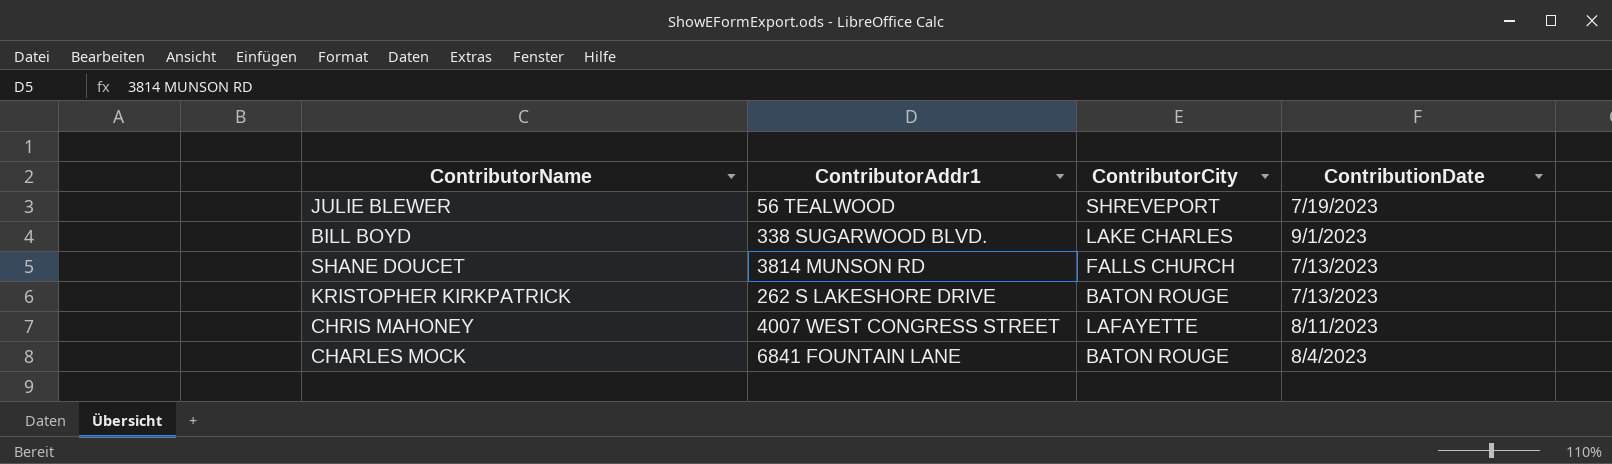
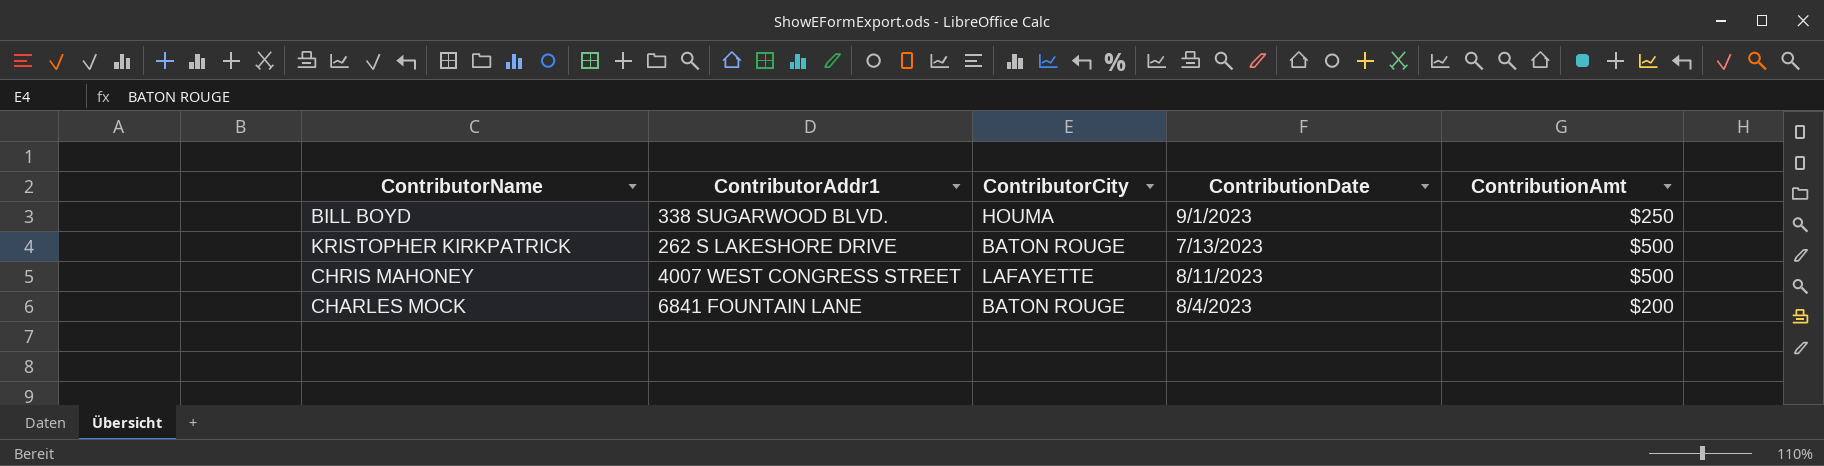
column ContributionAmt | position: none -> 5
row JULIE BLEWER: 56 TEALWOOD | SHREVEPORT | 7/19/2023 -> none
row SHANE DOUCET: 3814 MUNSON RD | FALLS CHURCH | 7/13/2023 -> none
BILL BOYD | ContributorCity: LAKE CHARLES -> HOUMA

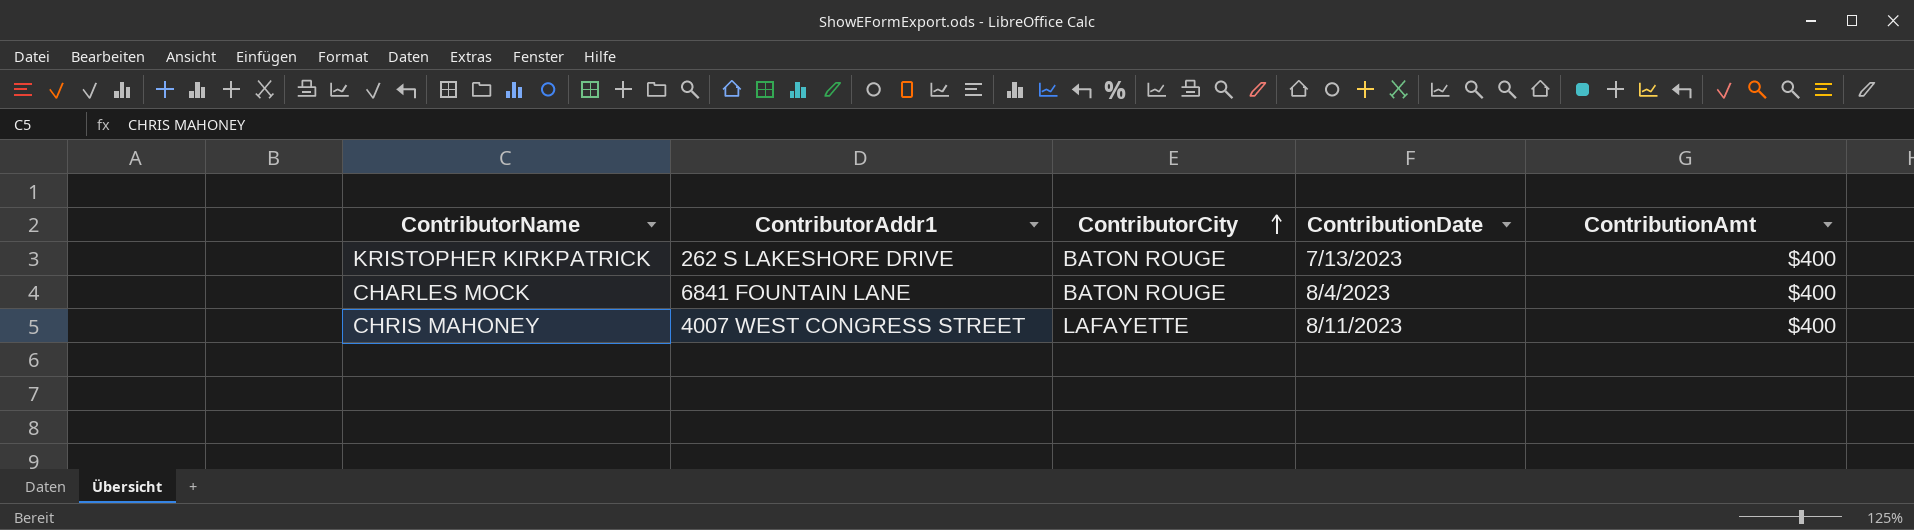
row order: none -> ContributorCity ascending
row BILL BOYD: 338 SUGARWOOD BLVD. | HOUMA | 9/1/2023 | $250 -> none
KRISTOPHER KIRKPATRICK | ContributionAmt: $500 -> $400
CHARLES MOCK | ContributionAmt: $200 -> $400
CHRIS MAHONEY | ContributionAmt: $500 -> $400

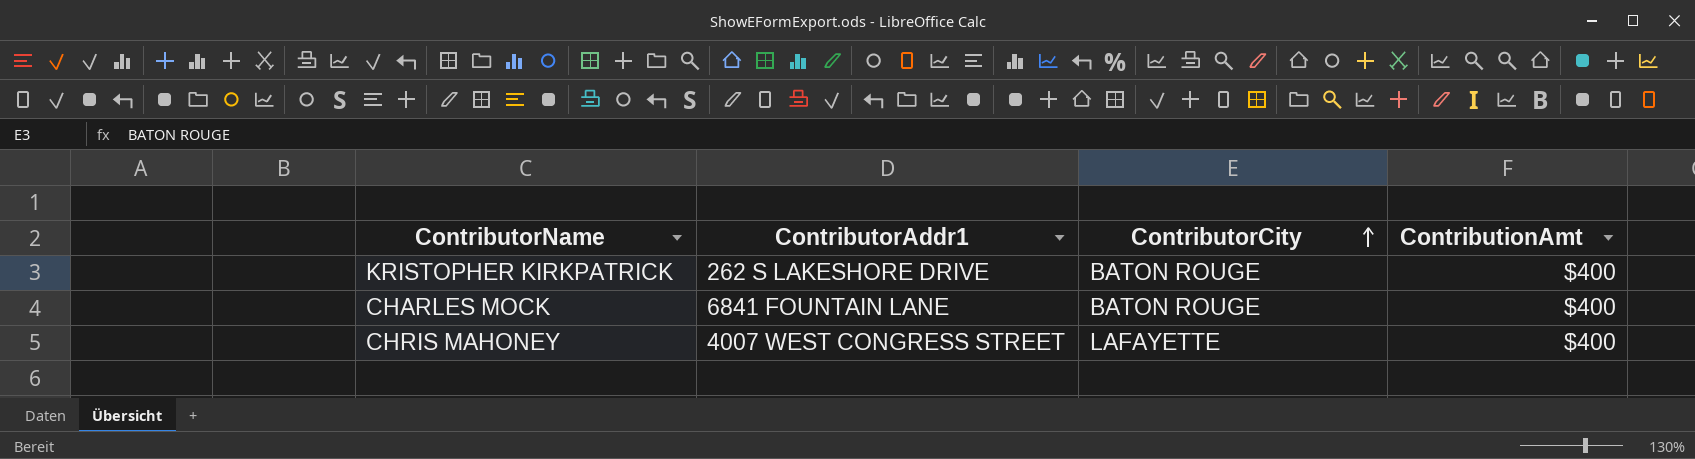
column ContributionDate | position: 4 -> none

